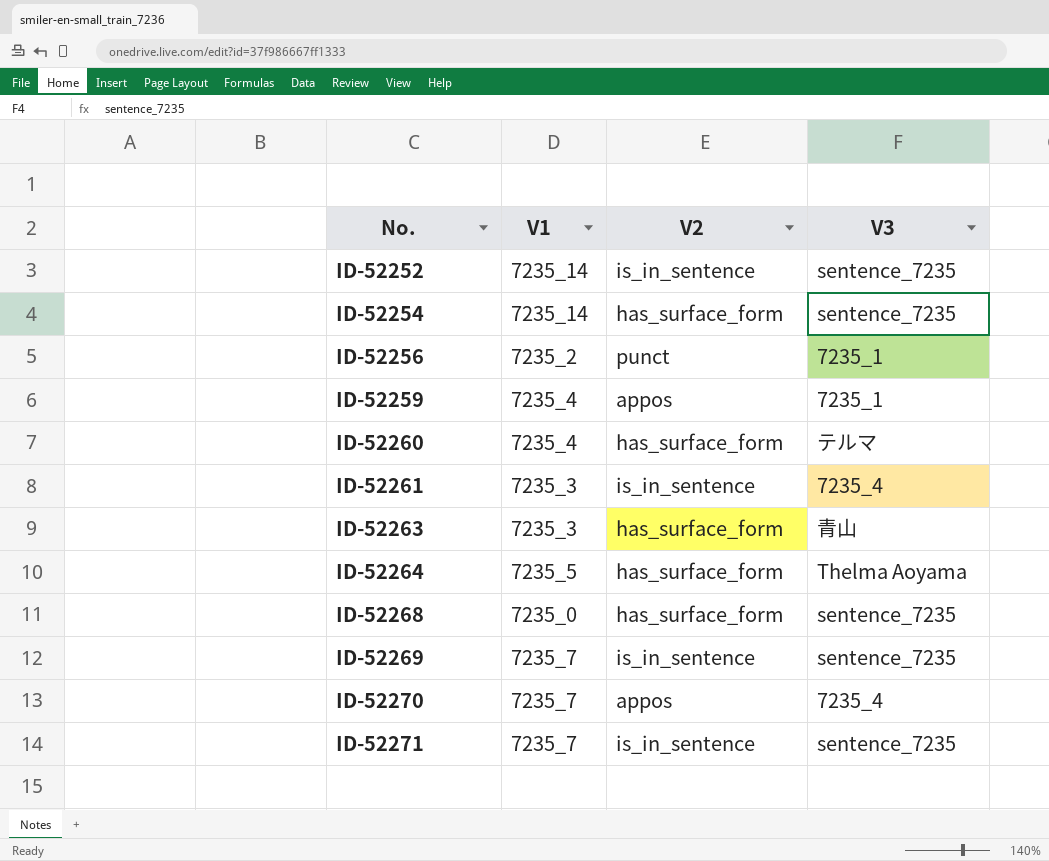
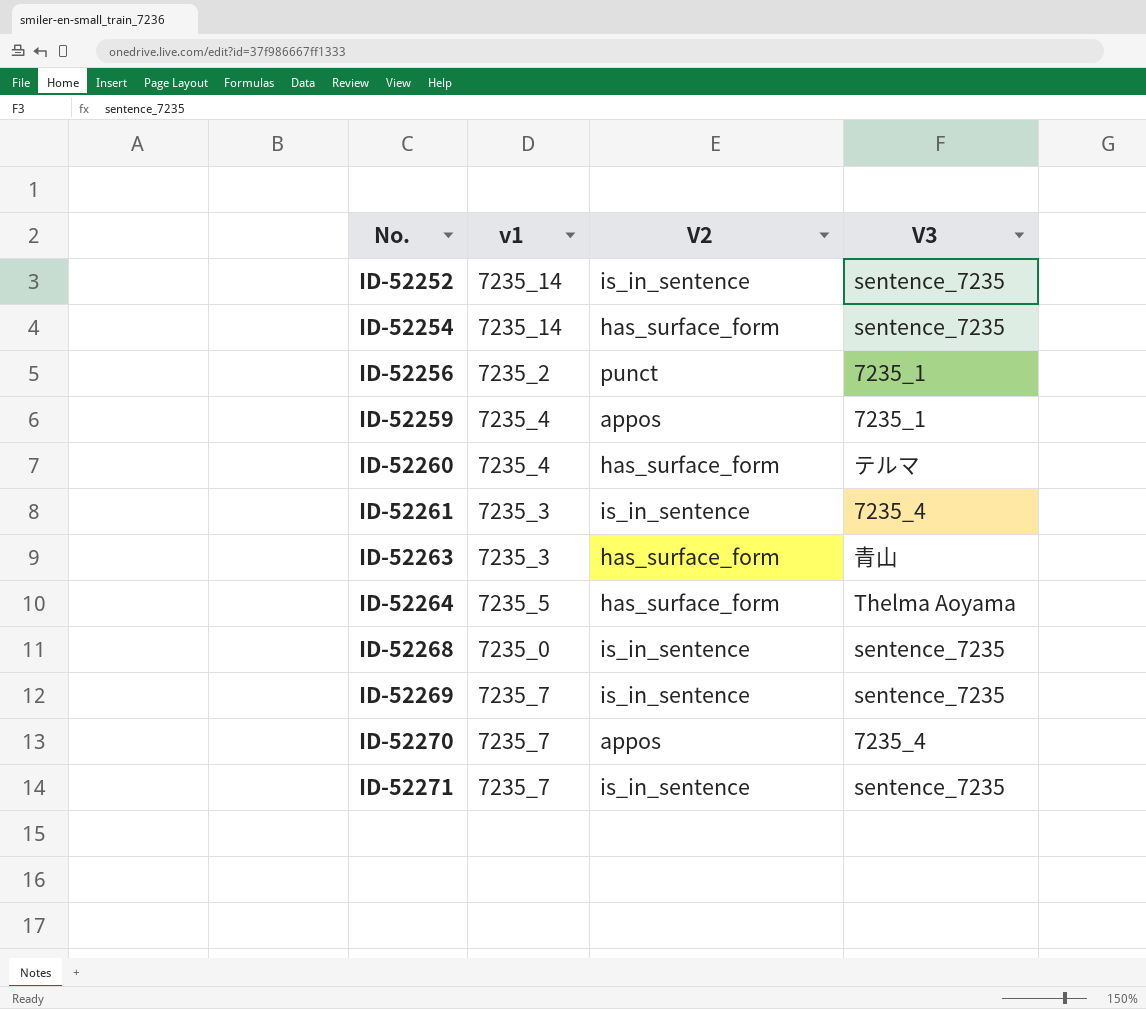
column name: V1 -> v1
ID-52268 | V2: has_surface_form -> is_in_sentence

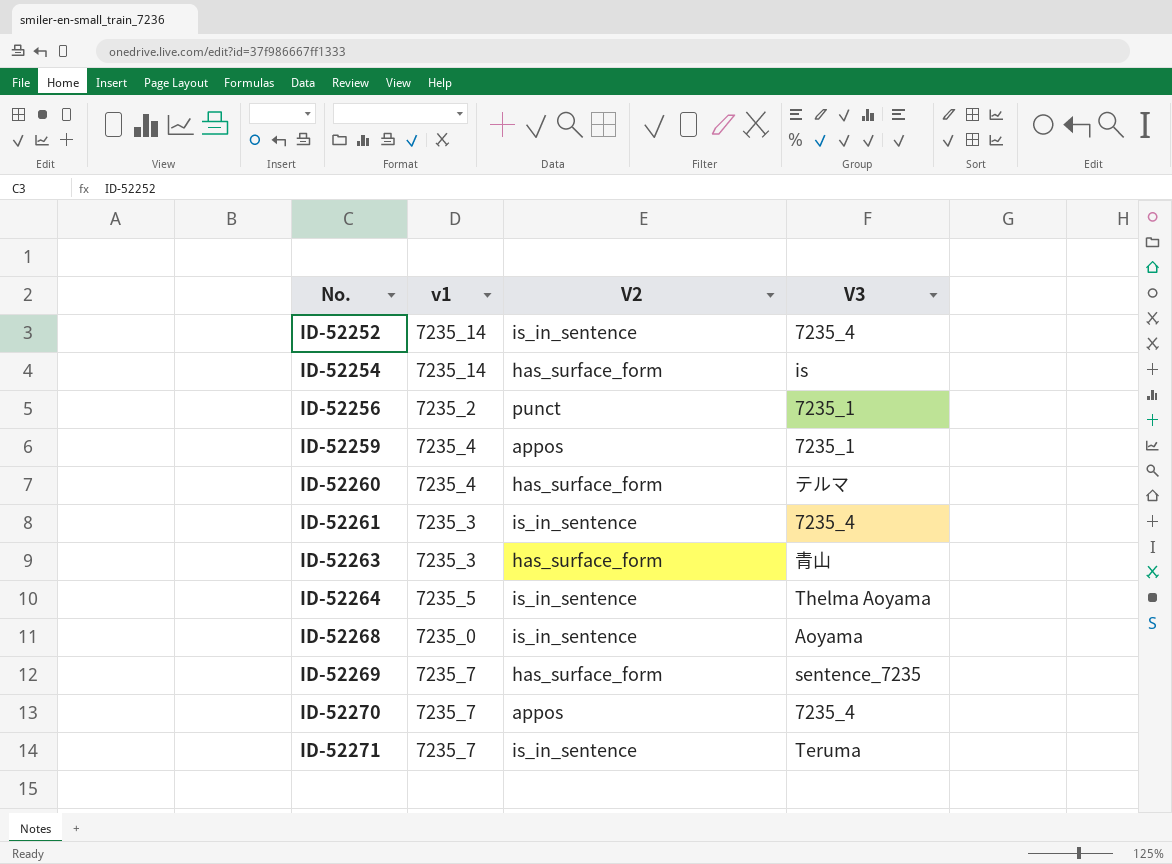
ID-52252 | V3: sentence_7235 -> 7235_4
ID-52254 | V3: sentence_7235 -> is
ID-52264 | V2: has_surface_form -> is_in_sentence
ID-52268 | V3: sentence_7235 -> Aoyama
ID-52269 | V2: is_in_sentence -> has_surface_form
ID-52271 | V3: sentence_7235 -> Teruma

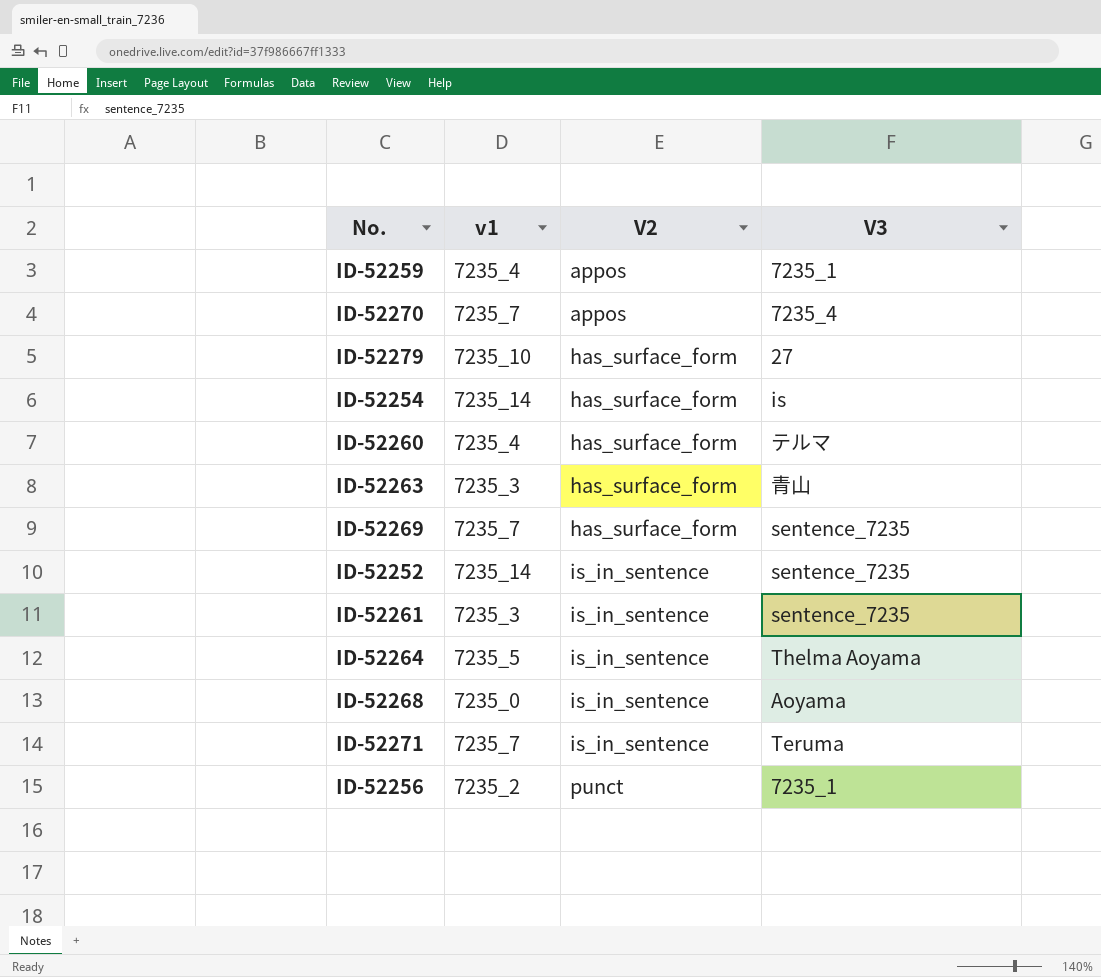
row order: No. ascending -> V2 ascending
row ID-52279: none -> 7235_10 | has_surface_form | 27
ID-52252 | V3: 7235_4 -> sentence_7235
ID-52261 | V3: 7235_4 -> sentence_7235

